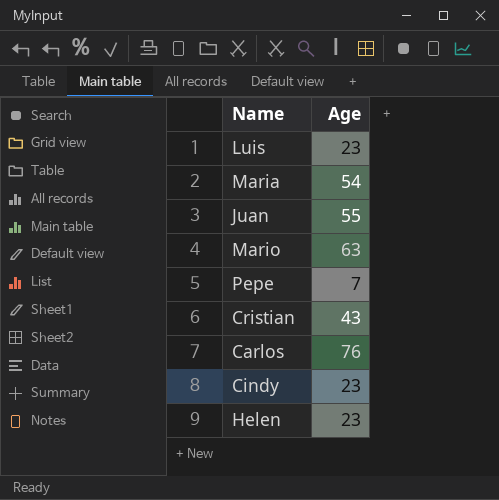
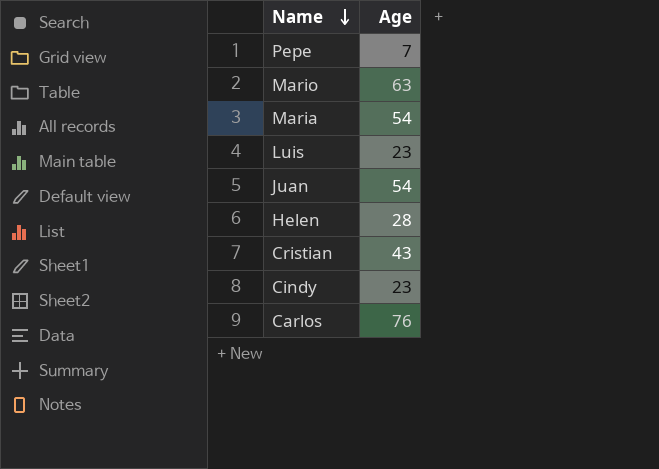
row order: none -> Name descending
Juan | Age: 55 -> 54
Helen | Age: 23 -> 28

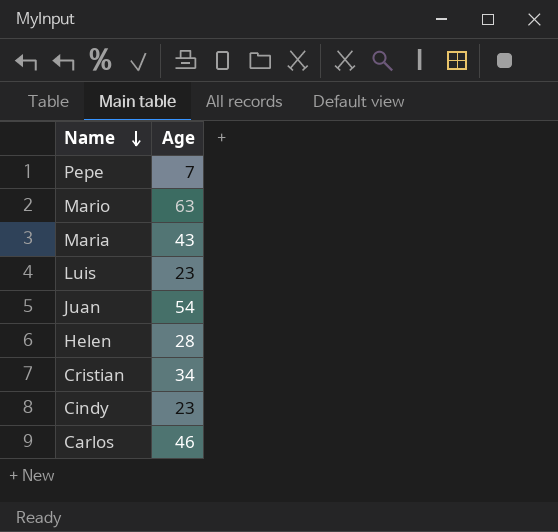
Maria | Age: 54 -> 43
Cristian | Age: 43 -> 34
Carlos | Age: 76 -> 46

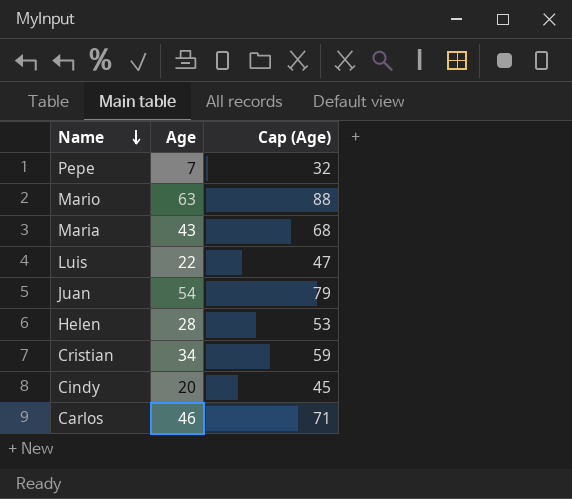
column Cap (Age) | formula: none -> [Age] + 25
Luis | Age: 23 -> 22
Cindy | Age: 23 -> 20

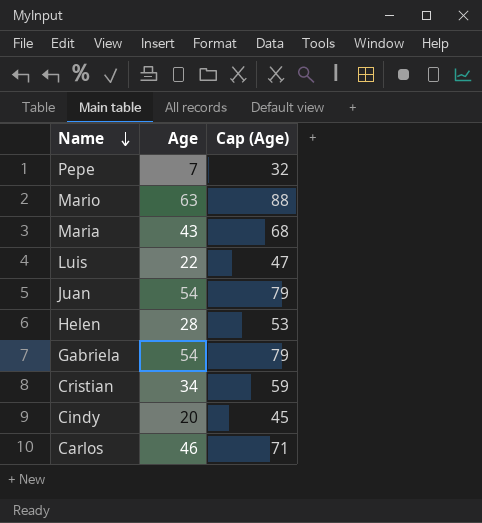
row Gabriela: none -> 54 | 79

